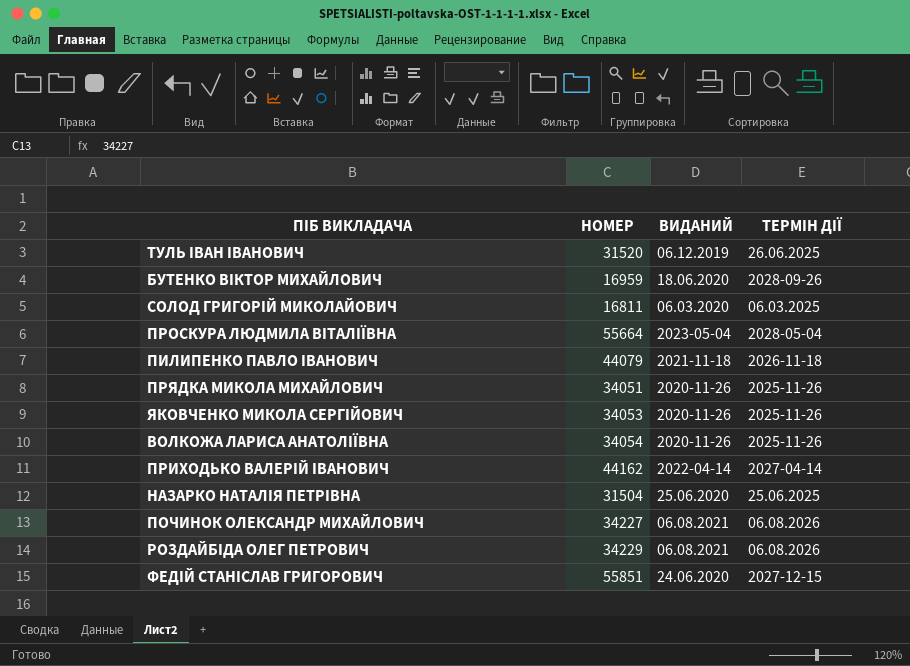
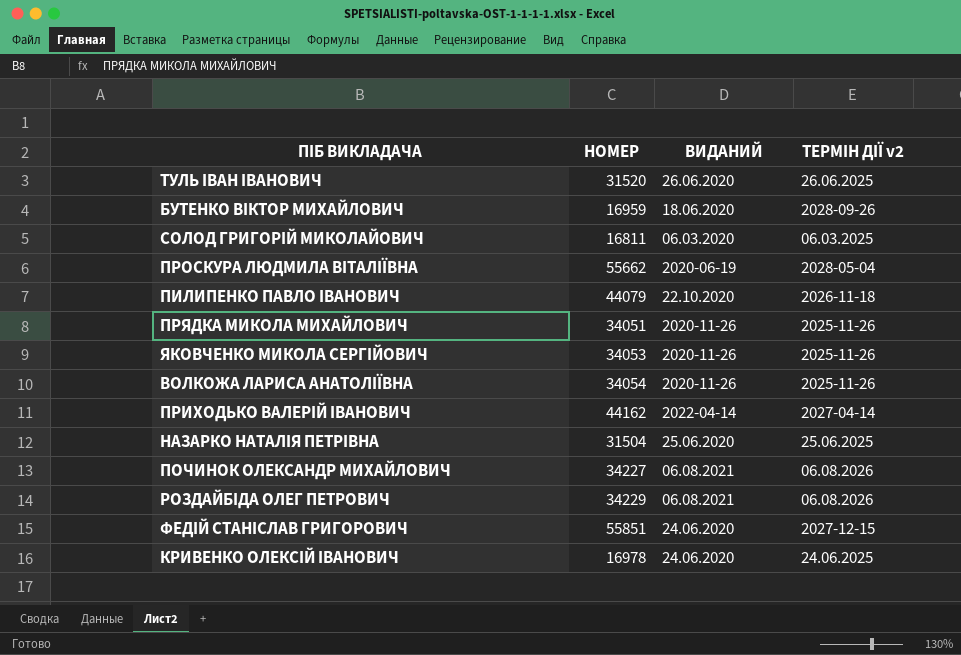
column name: ТЕРМІН ДІЇ -> ТЕРМІН ДІЇ v2
ТУЛЬ ІВАН ІВАНОВИЧ | ВИДАНИЙ: 06.12.2019 -> 26.06.2020
ПРОСКУРА ЛЮДМИЛА ВІТАЛІЇВНА | НОМЕР: 55664 -> 55662
ПРОСКУРА ЛЮДМИЛА ВІТАЛІЇВНА | ВИДАНИЙ: 2023-05-04 -> 2020-06-19
ПИЛИПЕНКО ПАВЛО ІВАНОВИЧ | ВИДАНИЙ: 2021-11-18 -> 22.10.2020
row КРИВЕНКО ОЛЕКСІЙ ІВАНОВИЧ: none -> 16978 | 24.06.2020 | 24.06.2025

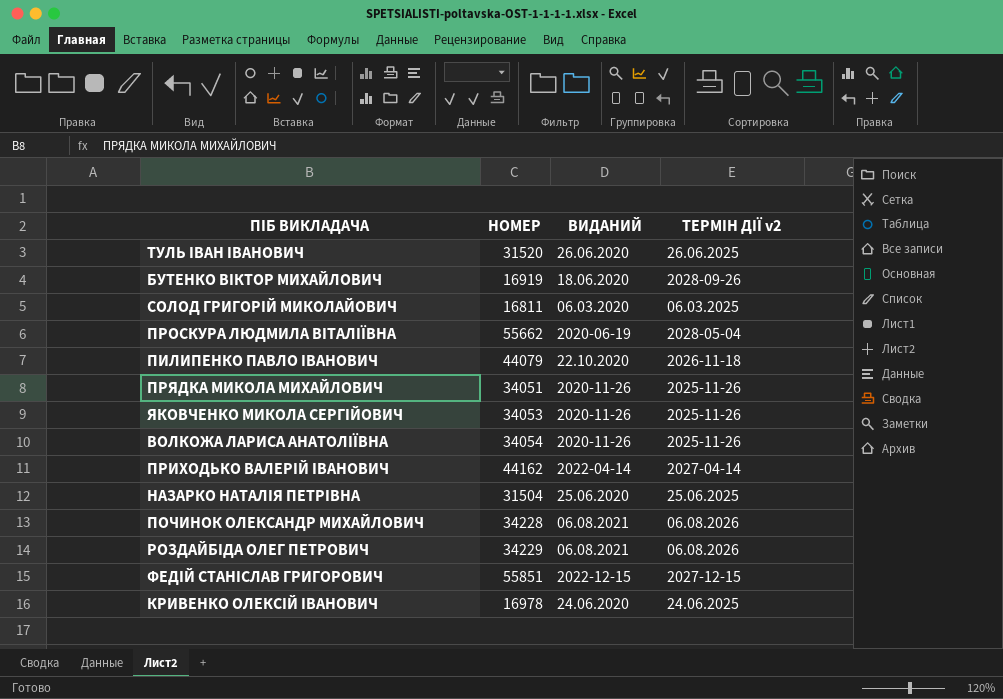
БУТЕНКО ВІКТОР МИХАЙЛОВИЧ | НОМЕР: 16959 -> 16919
ПОЧИНОК ОЛЕКСАНДР МИХАЙЛОВИЧ | НОМЕР: 34227 -> 34228
ФЕДІЙ СТАНІСЛАВ ГРИГОРОВИЧ | ВИДАНИЙ: 24.06.2020 -> 2022-12-15

